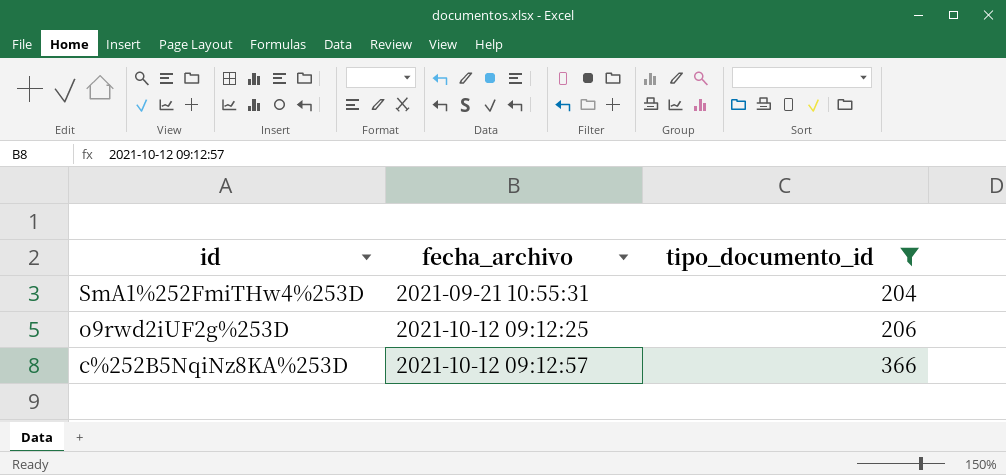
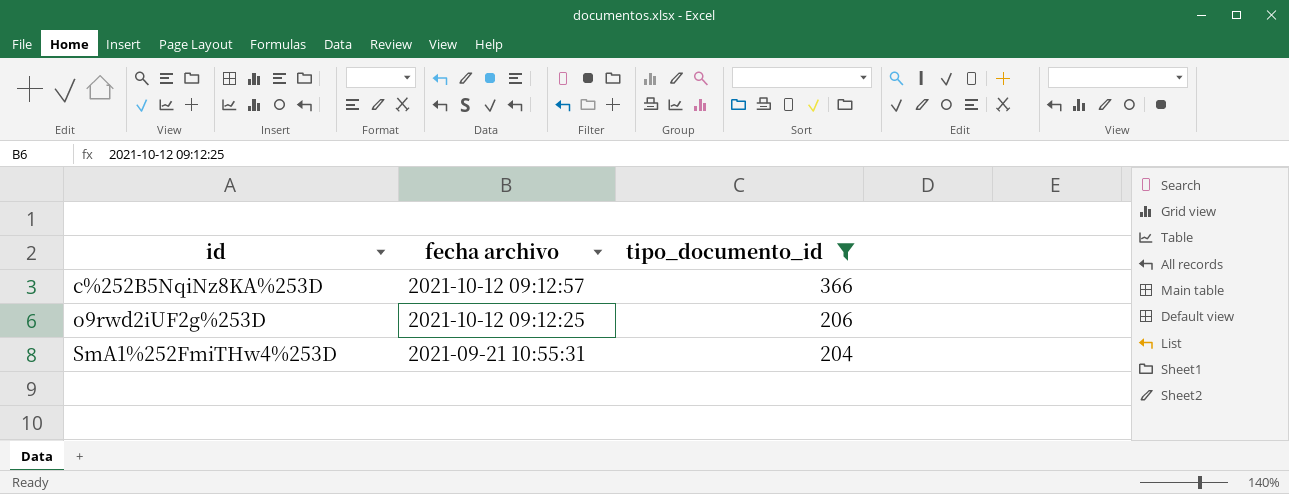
row order: id descending -> id ascending
column name: fecha_archivo -> fecha archivo

